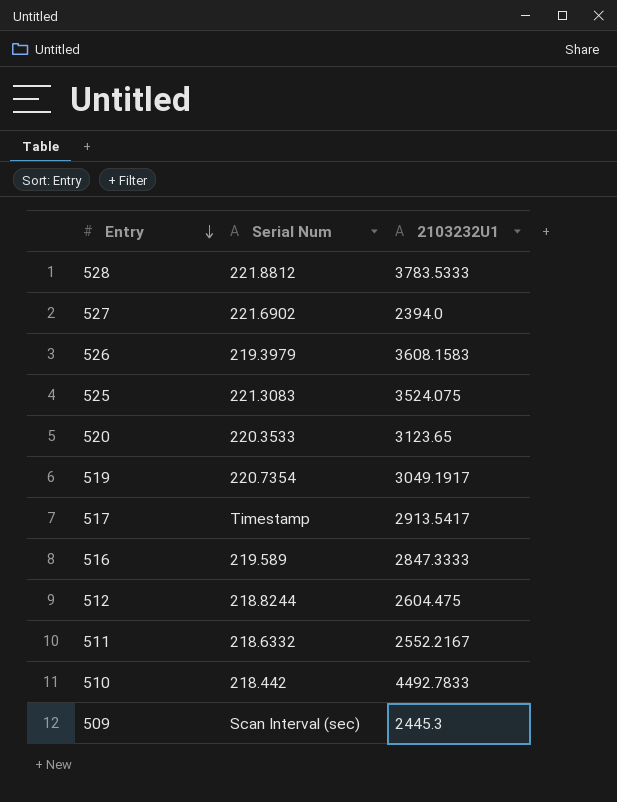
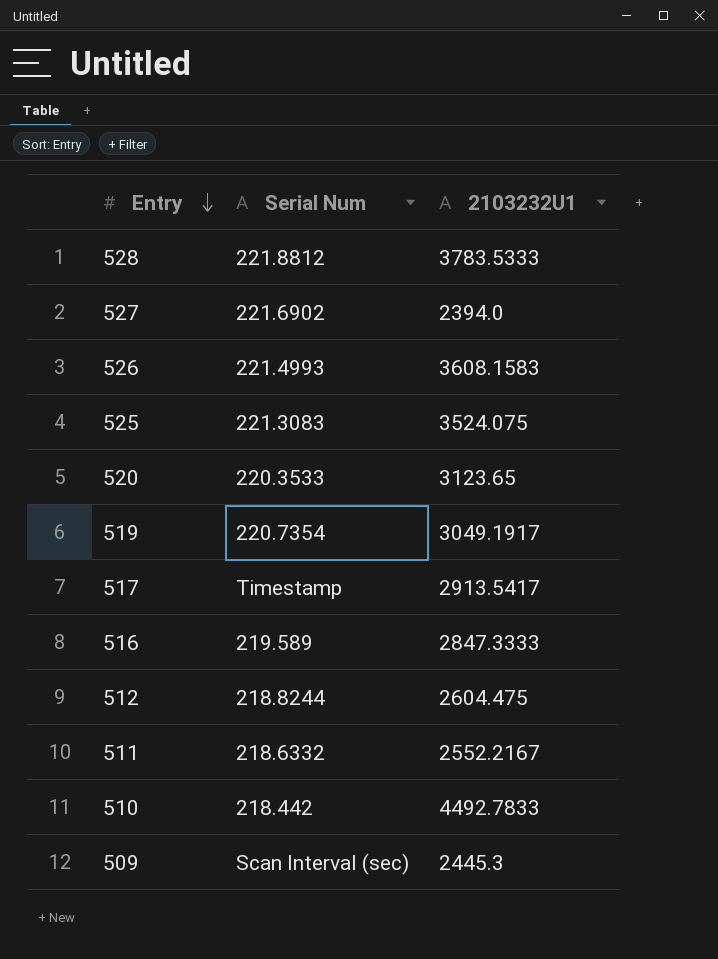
526 | Serial Num: 219.3979 -> 221.4993

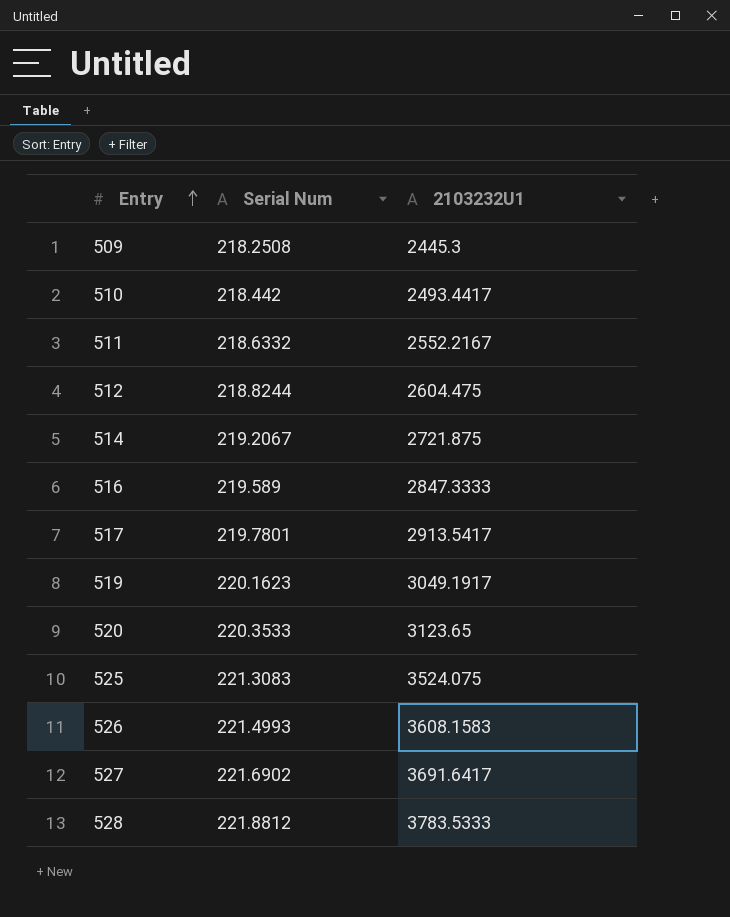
row order: Entry descending -> Entry ascending
509 | Serial Num: Scan Interval (sec) -> 218.2508
510 | 2103232U1: 4492.7833 -> 2493.4417
row 514: none -> 219.2067 | 2721.875
517 | Serial Num: Timestamp -> 219.7801
519 | Serial Num: 220.7354 -> 220.1623
527 | 2103232U1: 2394.0 -> 3691.6417

